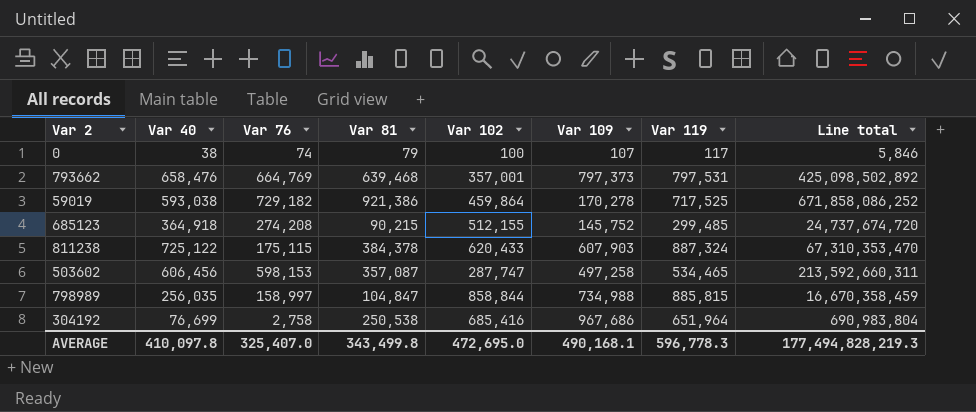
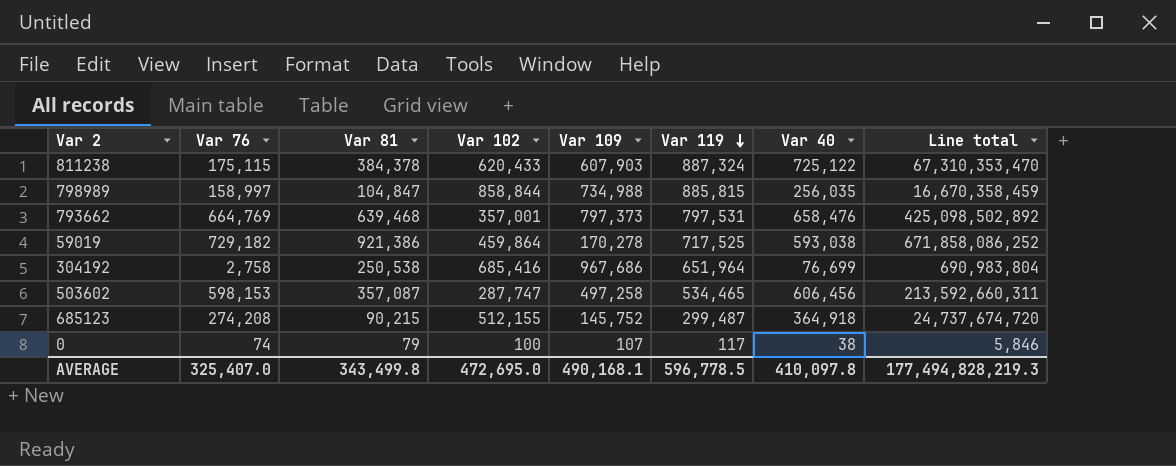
row order: none -> Var 119 descending
column Var 40 | position: 2 -> 7
685123 | Var 119: 299,485 -> 299,487
AVERAGE | Var 119: 596,778.3 -> 596,778.5

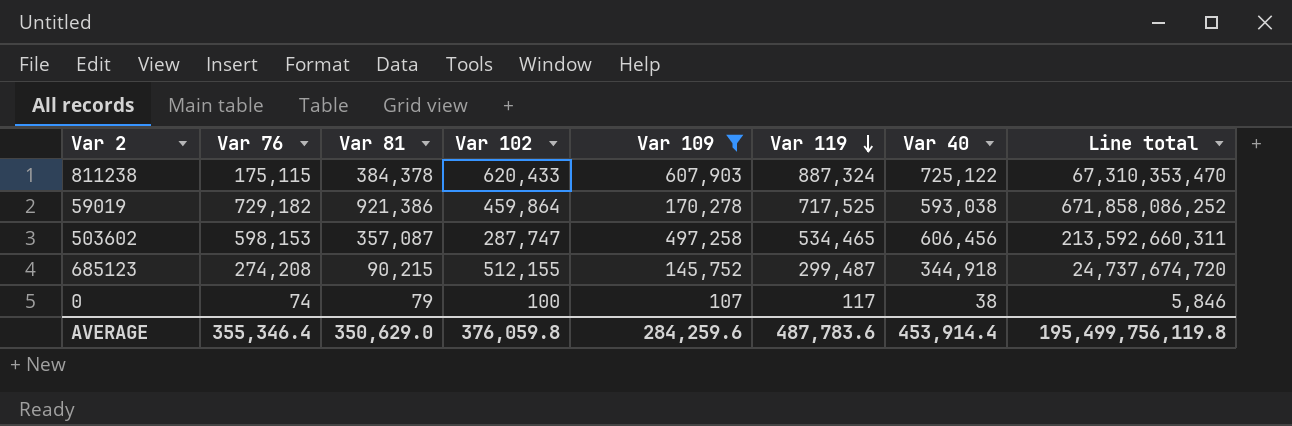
filter: none -> Var 109 <= 607,903
685123 | Var 40: 364,918 -> 344,918
AVERAGE | Var 76: 325,407.0 -> 355,346.4
AVERAGE | Var 81: 343,499.8 -> 350,629.0
AVERAGE | Var 102: 472,695.0 -> 376,059.8
AVERAGE | Var 109: 490,168.1 -> 284,259.6
AVERAGE | Var 119: 596,778.5 -> 487,783.6
AVERAGE | Var 40: 410,097.8 -> 453,914.4
AVERAGE | Line total: 177,494,828,219.3 -> 195,499,756,119.8

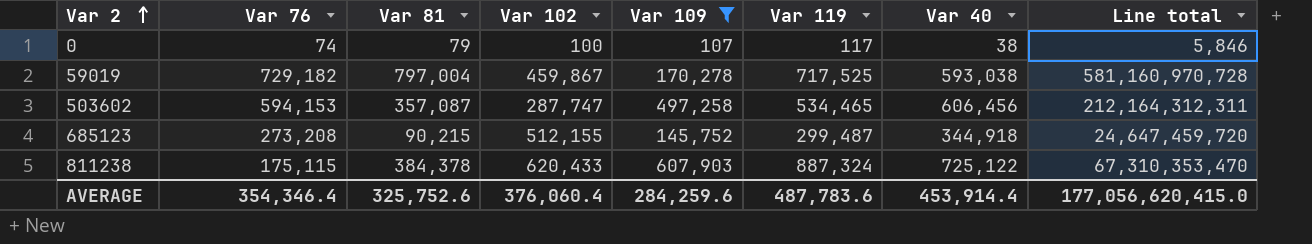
row order: Var 119 descending -> Var 2 ascending
59019 | Var 81: 921,386 -> 797,004
59019 | Var 102: 459,864 -> 459,867
59019 | Line total: 671,858,086,252 -> 581,160,970,728
503602 | Var 76: 598,153 -> 594,153
503602 | Line total: 213,592,660,311 -> 212,164,312,311
685123 | Var 76: 274,208 -> 273,208
685123 | Line total: 24,737,674,720 -> 24,647,459,720
AVERAGE | Var 76: 355,346.4 -> 354,346.4
AVERAGE | Var 81: 350,629.0 -> 325,752.6
AVERAGE | Var 102: 376,059.8 -> 376,060.4
AVERAGE | Line total: 195,499,756,119.8 -> 177,056,620,415.0

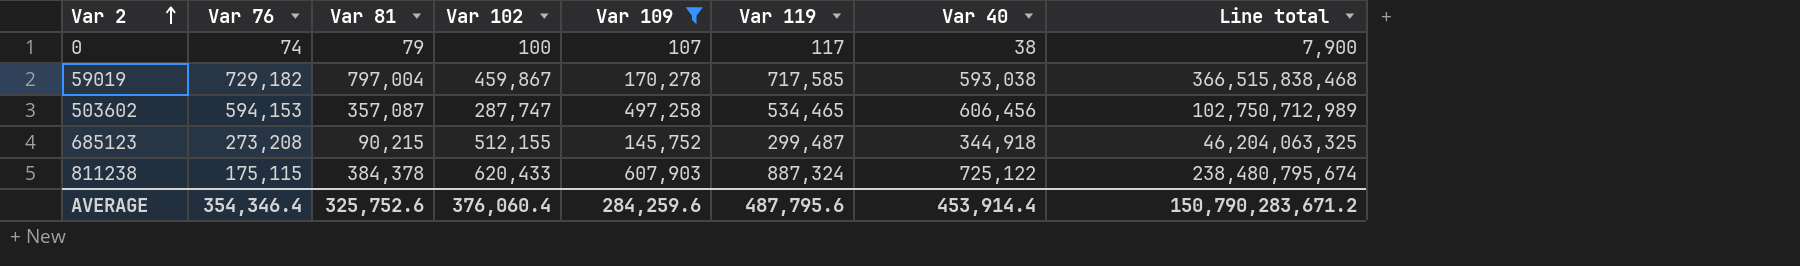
column Line total | formula: [Var 76] * [Var 81] -> [Var 81] * [Var 102]
59019 | Var 119: 717,525 -> 717,585
AVERAGE | Var 119: 487,783.6 -> 487,795.6
AVERAGE | Line total: 177,056,620,415.0 -> 150,790,283,671.2

